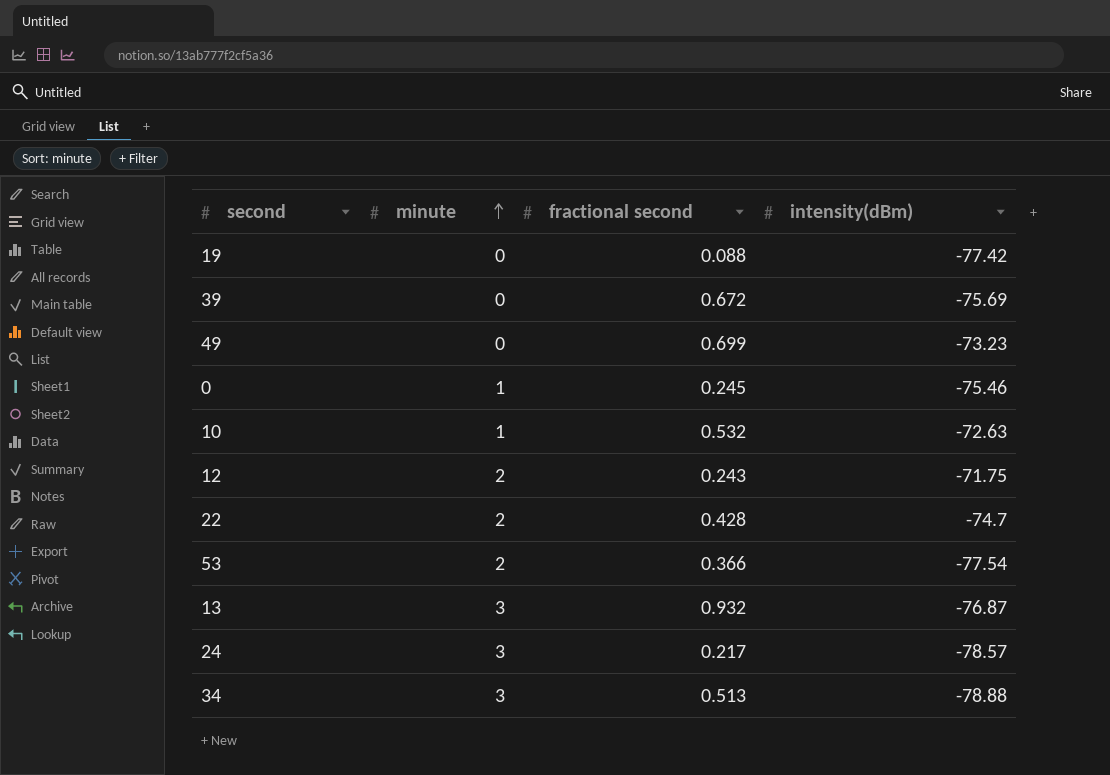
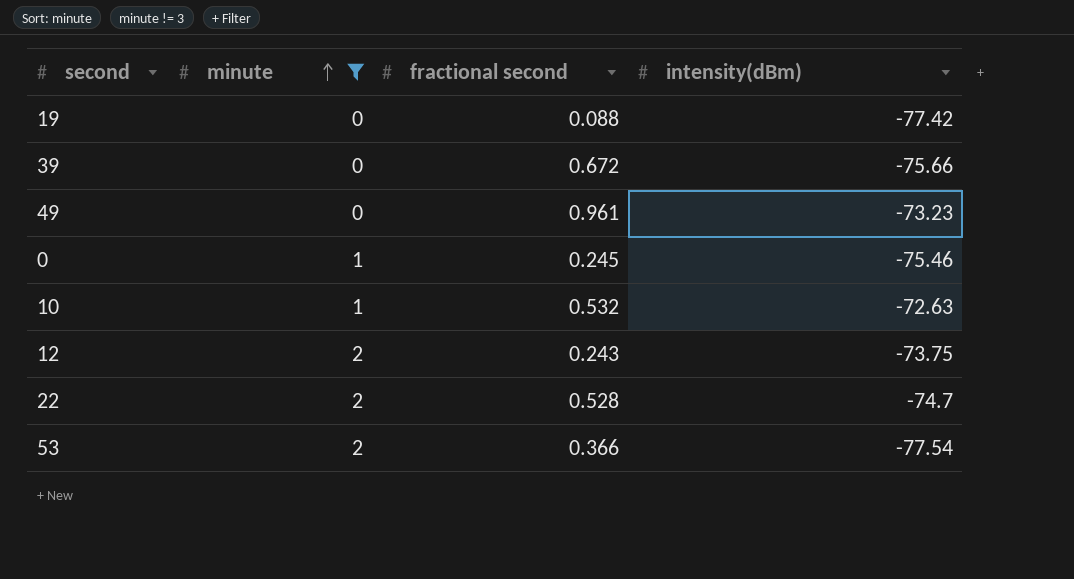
filter: none -> minute != 3
39 | intensity(dBm): -75.69 -> -75.66
49 | fractional second: 0.699 -> 0.961
12 | intensity(dBm): -71.75 -> -73.75
22 | fractional second: 0.428 -> 0.528

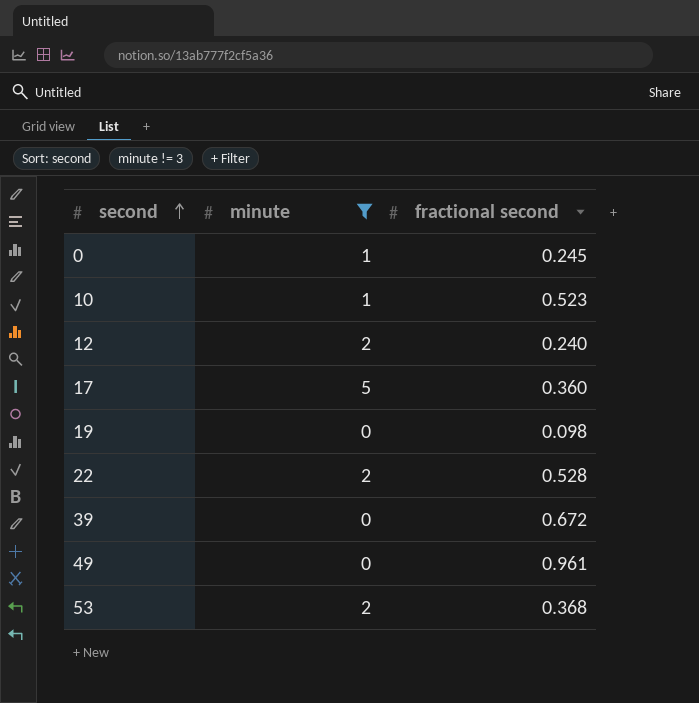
row order: minute ascending -> second ascending
column intensity(dBm) | position: 4 -> none
10 | fractional second: 0.532 -> 0.523
12 | fractional second: 0.243 -> 0.240
row 17: none -> 5 | 0.360
19 | fractional second: 0.088 -> 0.098
53 | fractional second: 0.366 -> 0.368

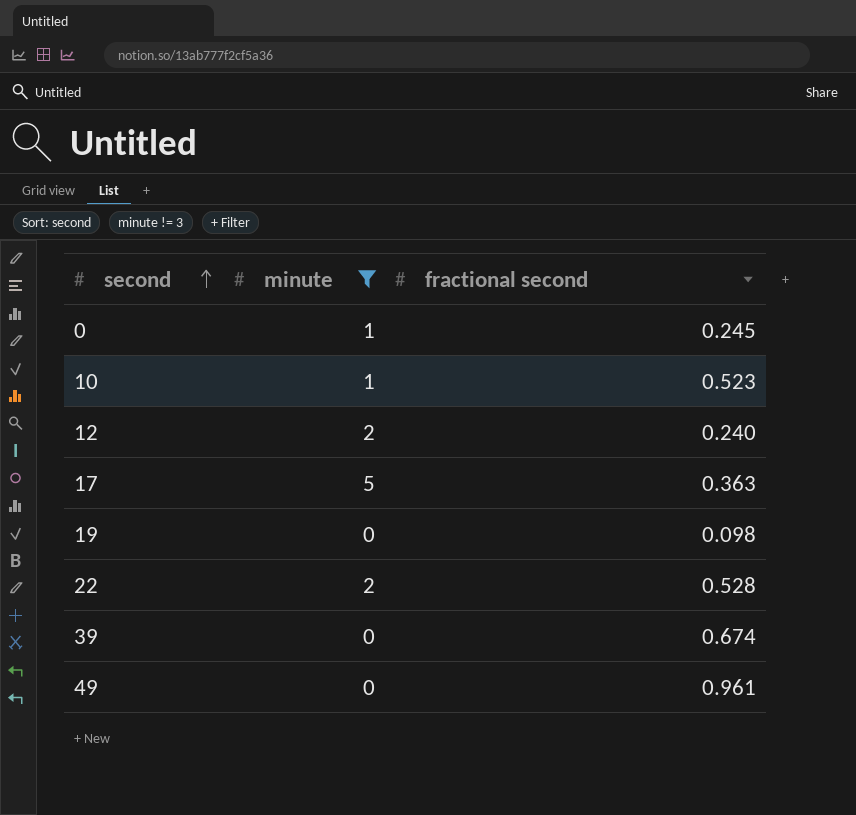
row 53: 2 | 0.368 -> none
17 | fractional second: 0.360 -> 0.363
39 | fractional second: 0.672 -> 0.674

